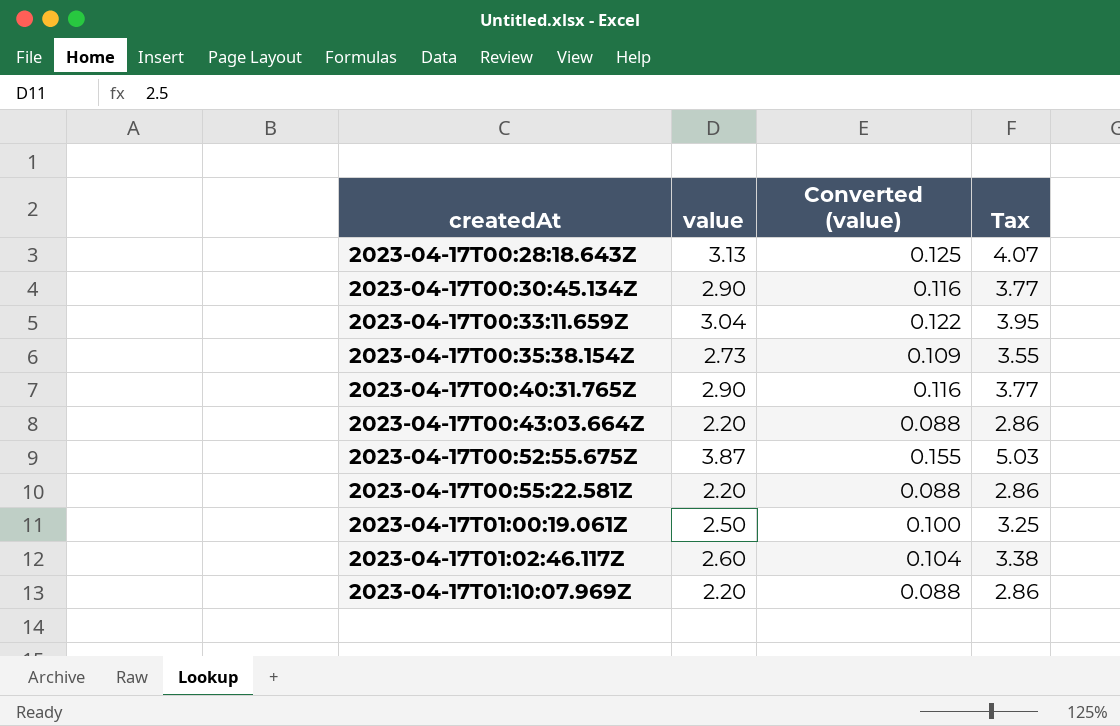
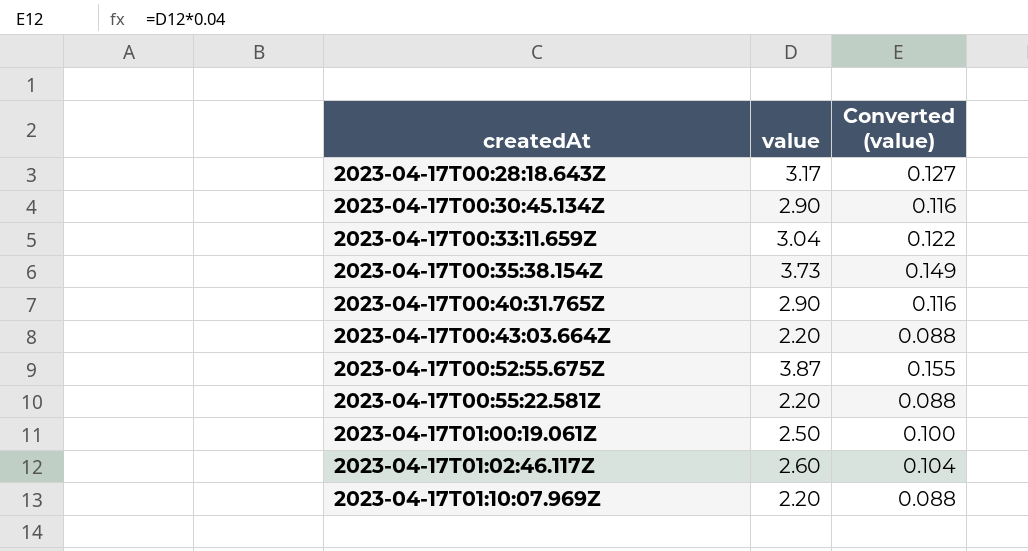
column Tax | formula: [value] * 1.3 -> none
2023-04-17T00:28:18.643Z | value: 3.13 -> 3.17
2023-04-17T00:28:18.643Z | Converted (value): 0.125 -> 0.127
2023-04-17T00:35:38.154Z | value: 2.73 -> 3.73
2023-04-17T00:35:38.154Z | Converted (value): 0.109 -> 0.149

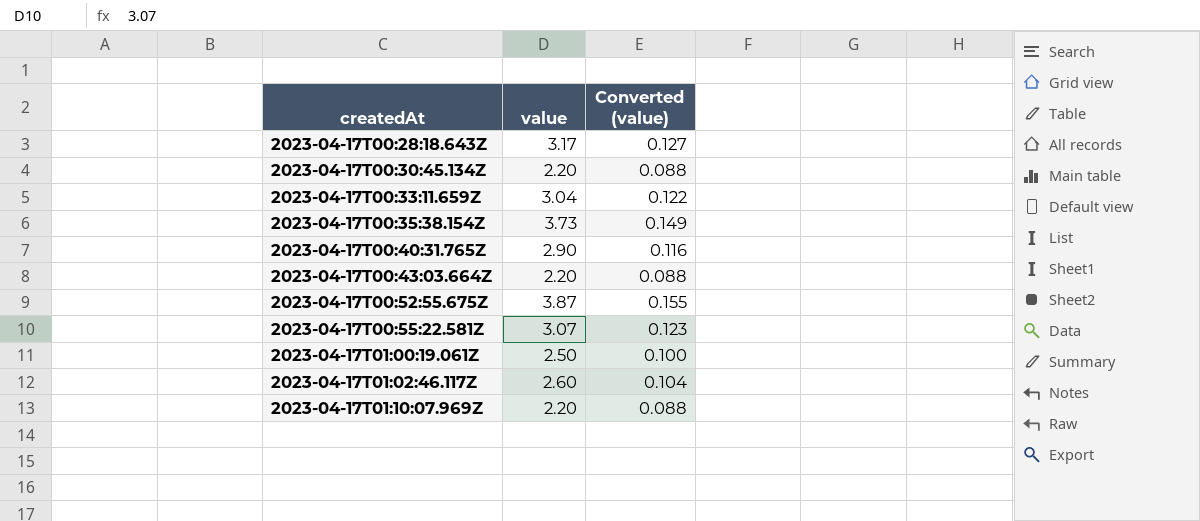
2023-04-17T00:30:45.134Z | value: 2.90 -> 2.20
2023-04-17T00:30:45.134Z | Converted (value): 0.116 -> 0.088
2023-04-17T00:55:22.581Z | value: 2.20 -> 3.07
2023-04-17T00:55:22.581Z | Converted (value): 0.088 -> 0.123

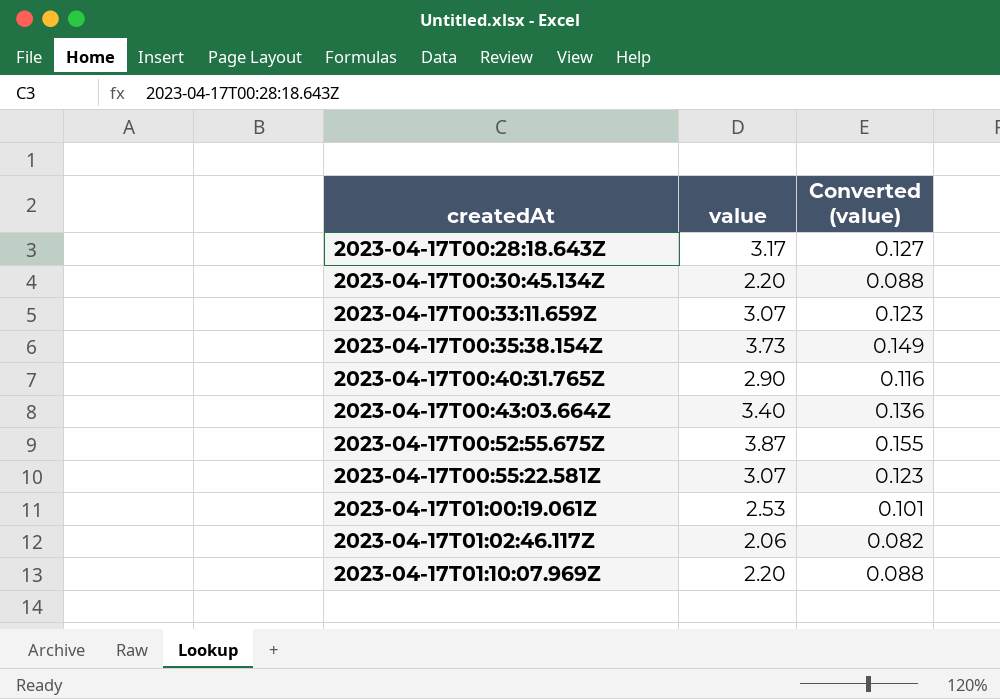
2023-04-17T00:33:11.659Z | value: 3.04 -> 3.07
2023-04-17T00:33:11.659Z | Converted (value): 0.122 -> 0.123
2023-04-17T00:43:03.664Z | value: 2.20 -> 3.40
2023-04-17T00:43:03.664Z | Converted (value): 0.088 -> 0.136
2023-04-17T01:00:19.061Z | value: 2.50 -> 2.53
2023-04-17T01:00:19.061Z | Converted (value): 0.100 -> 0.101
2023-04-17T01:02:46.117Z | value: 2.60 -> 2.06
2023-04-17T01:02:46.117Z | Converted (value): 0.104 -> 0.082

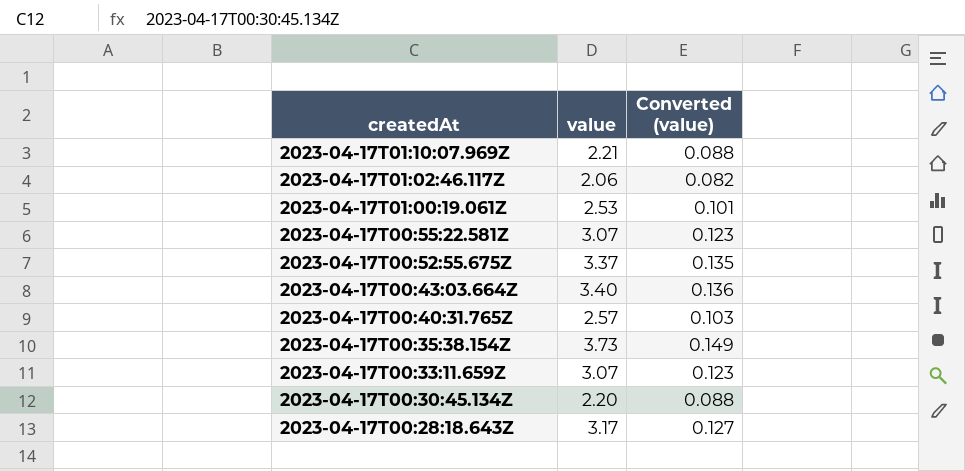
row order: createdAt ascending -> createdAt descending
2023-04-17T01:10:07.969Z | value: 2.20 -> 2.21
2023-04-17T00:52:55.675Z | value: 3.87 -> 3.37
2023-04-17T00:52:55.675Z | Converted (value): 0.155 -> 0.135
2023-04-17T00:40:31.765Z | value: 2.90 -> 2.57
2023-04-17T00:40:31.765Z | Converted (value): 0.116 -> 0.103

